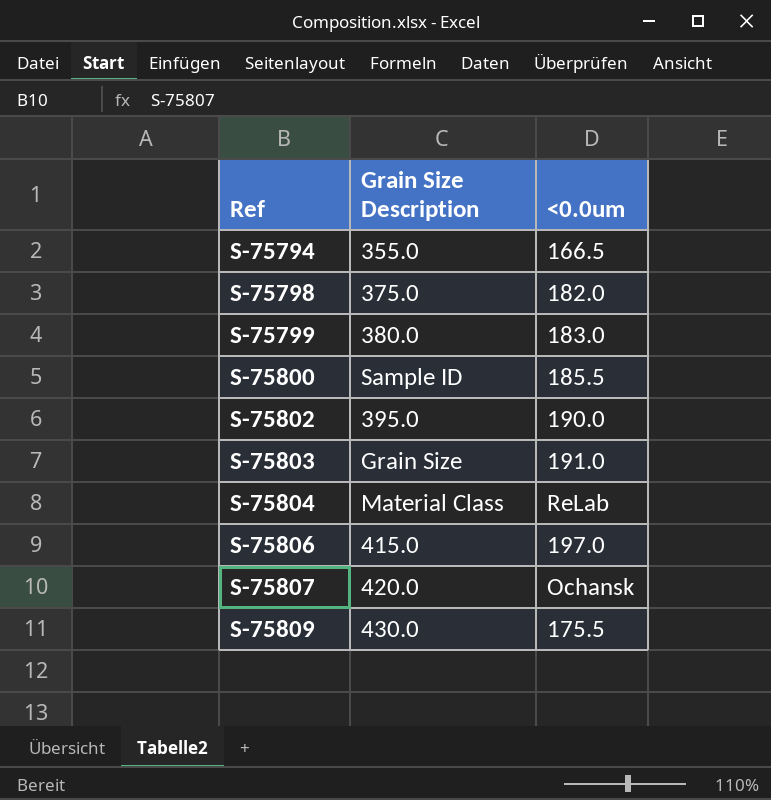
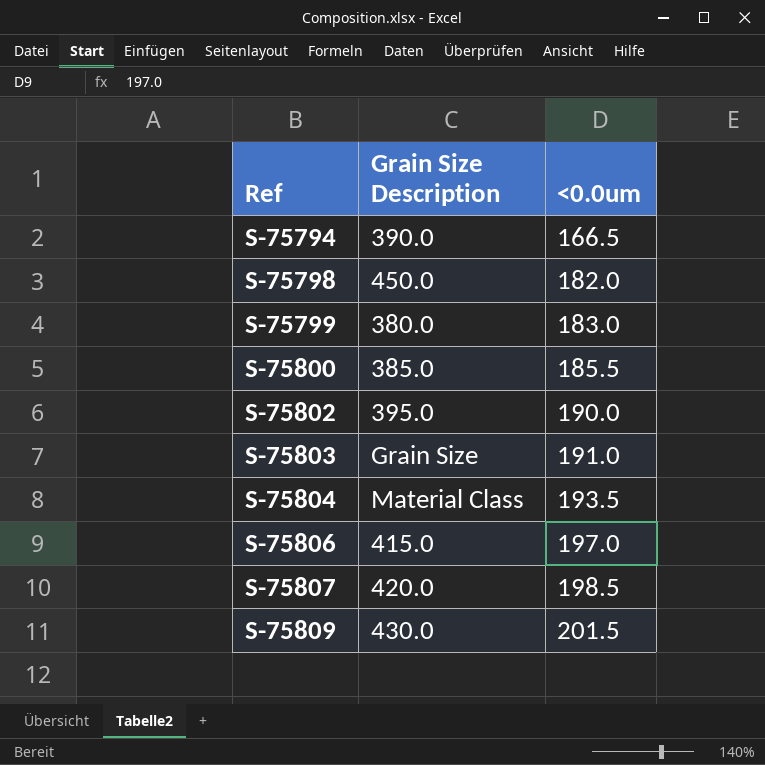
S-75794 | Grain Size Description: 355.0 -> 390.0
S-75798 | Grain Size Description: 375.0 -> 450.0
S-75800 | Grain Size Description: Sample ID -> 385.0
S-75804 | <0.0um: ReLab -> 193.5
S-75807 | <0.0um: Ochansk -> 198.5
S-75809 | <0.0um: 175.5 -> 201.5

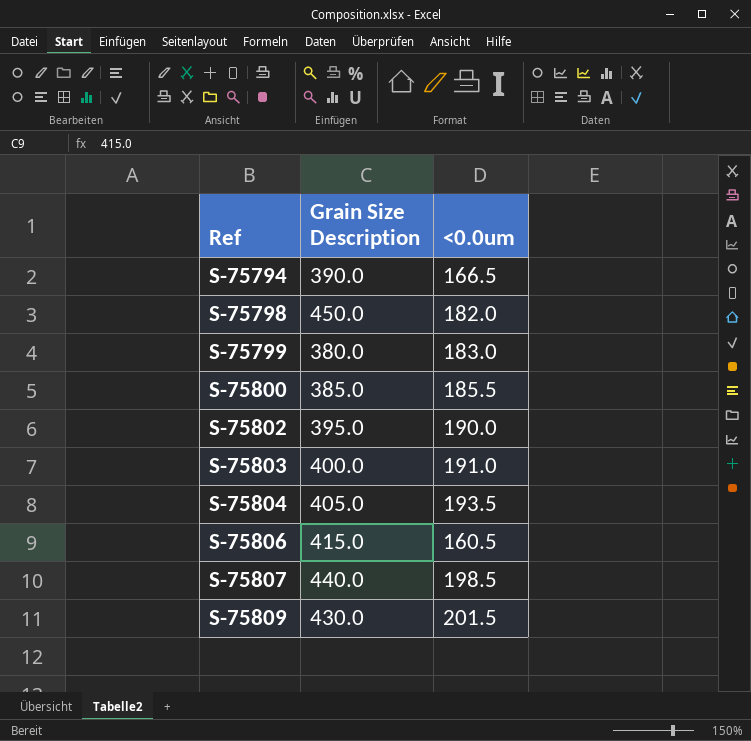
S-75803 | Grain Size Description: Grain Size -> 400.0
S-75804 | Grain Size Description: Material Class -> 405.0
S-75806 | <0.0um: 197.0 -> 160.5
S-75807 | Grain Size Description: 420.0 -> 440.0

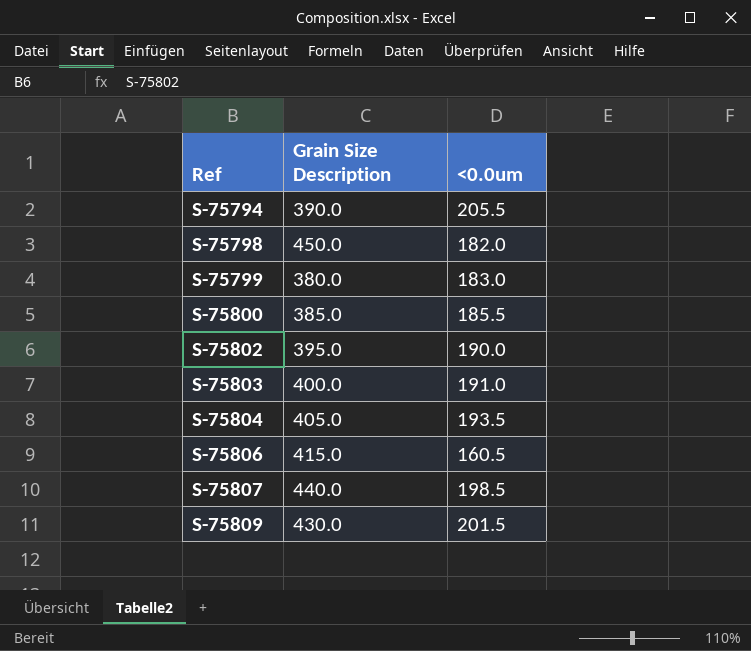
S-75794 | <0.0um: 166.5 -> 205.5

